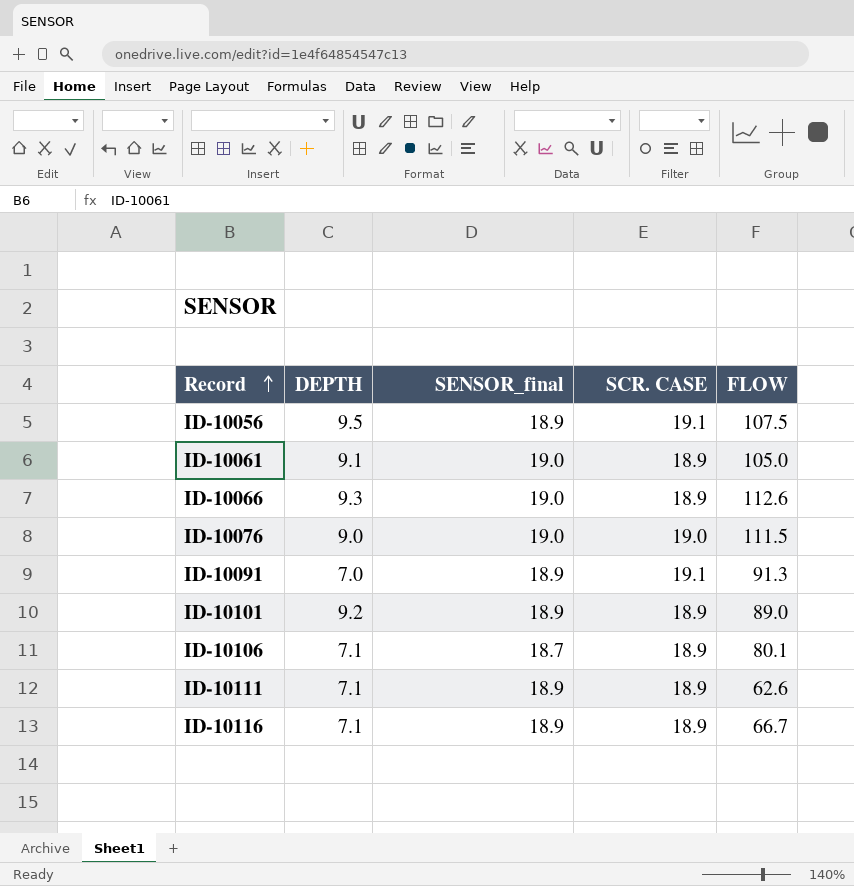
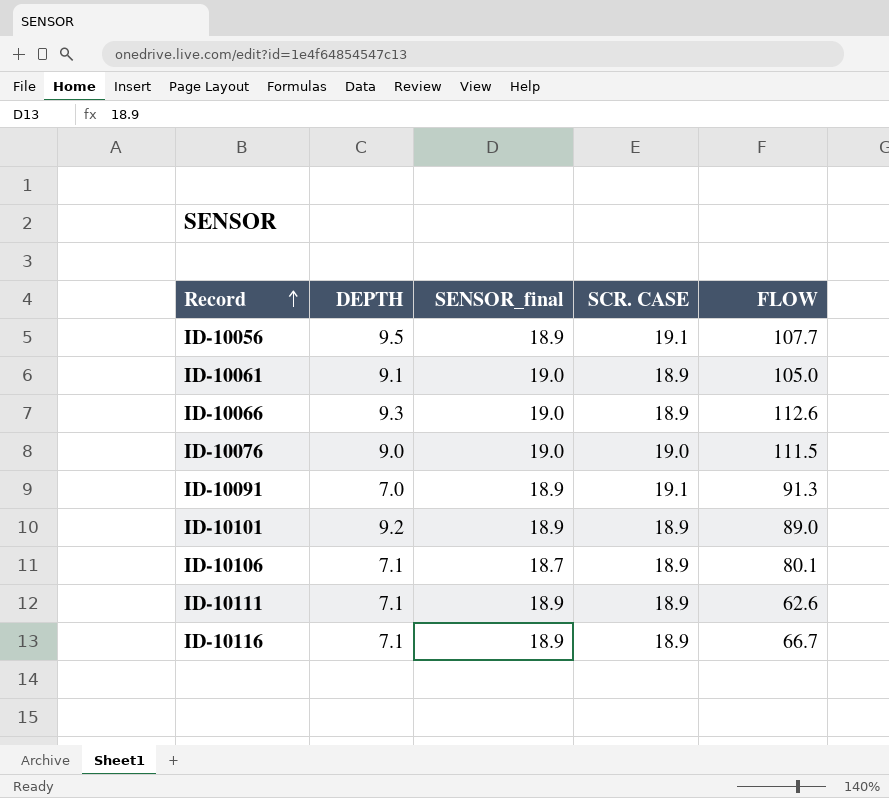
ID-10056 | FLOW: 107.5 -> 107.7

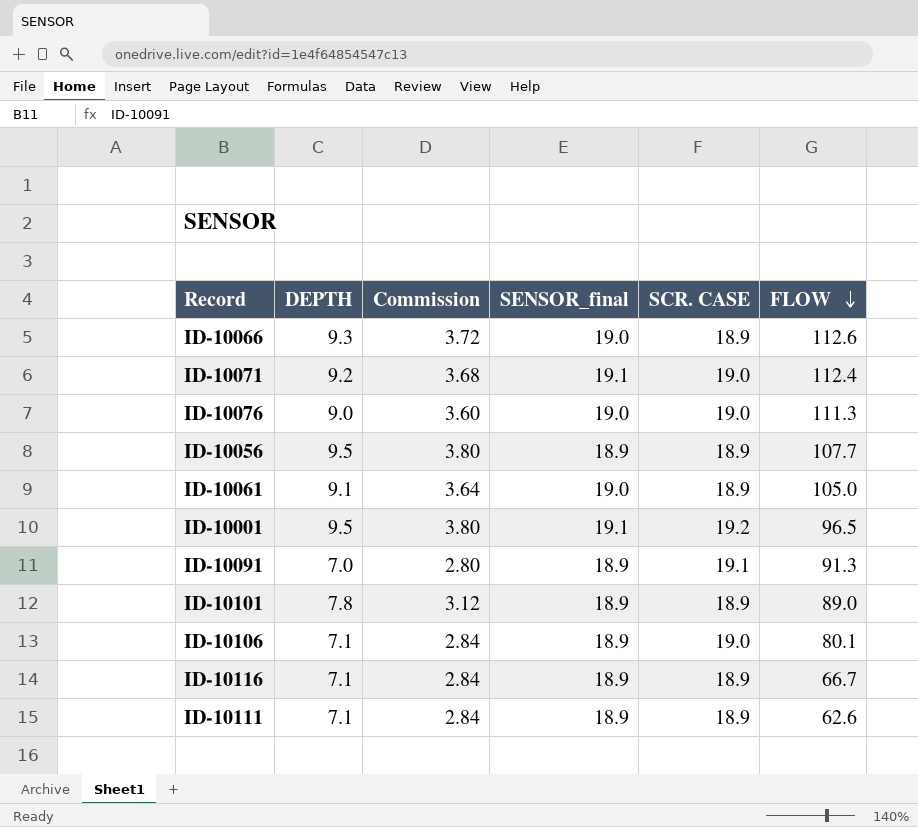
row order: Record ascending -> FLOW descending
column Commission | formula: none -> [DEPTH] * 0.4
row ID-10071: none -> 9.2 | 3.68 | 19.1 | 19.0 | 112.4
ID-10076 | FLOW: 111.5 -> 111.3
ID-10056 | SCR. CASE: 19.1 -> 18.9
row ID-10001: none -> 9.5 | 3.80 | 19.1 | 19.2 | 96.5
ID-10101 | DEPTH: 9.2 -> 7.8
ID-10106 | SENSOR_final: 18.7 -> 18.9
ID-10106 | SCR. CASE: 18.9 -> 19.0

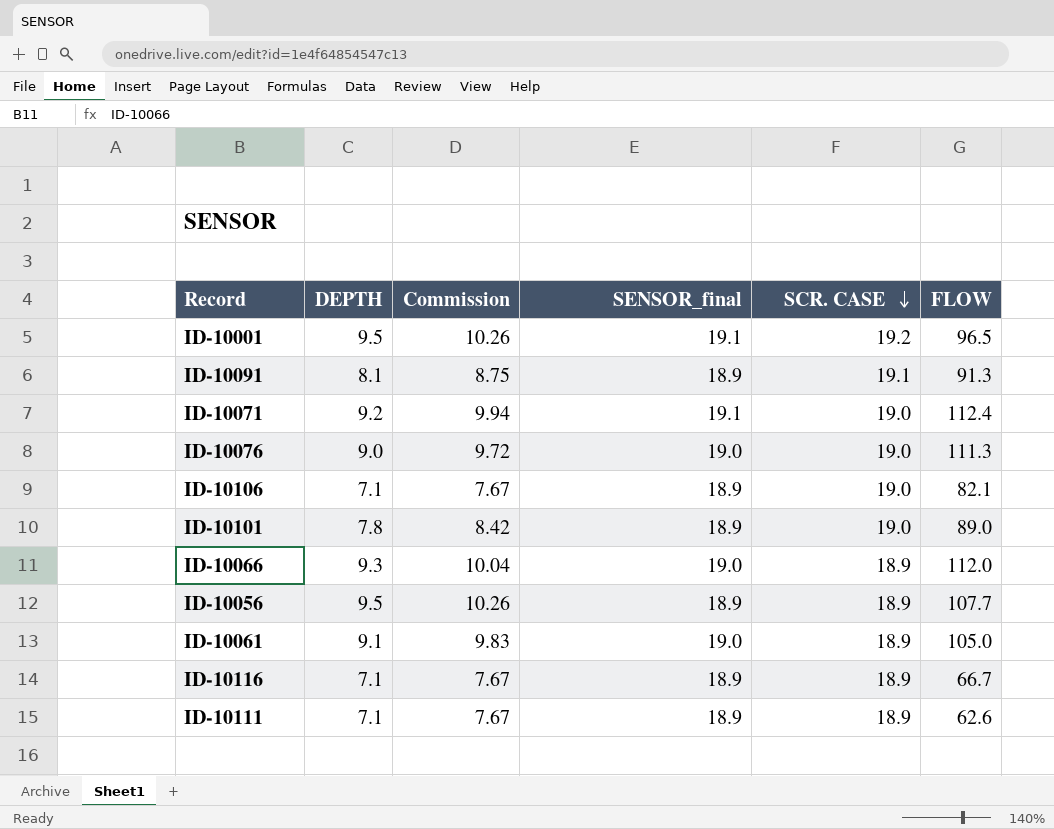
row order: FLOW descending -> SCR. CASE descending
column Commission | formula: [DEPTH] * 0.4 -> [DEPTH] * 1.08
ID-10091 | DEPTH: 7.0 -> 8.1
ID-10106 | FLOW: 80.1 -> 82.1
ID-10101 | SCR. CASE: 18.9 -> 19.0
ID-10066 | FLOW: 112.6 -> 112.0

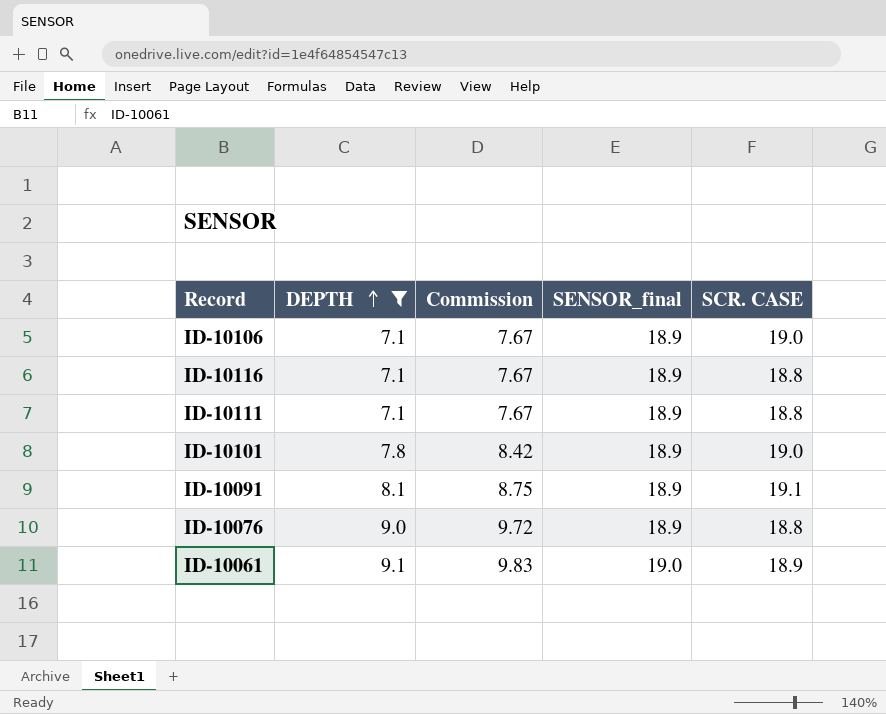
filter: none -> DEPTH <= 9.1
row order: SCR. CASE descending -> DEPTH ascending
column FLOW | position: 6 -> none
ID-10116 | SCR. CASE: 18.9 -> 18.8
ID-10111 | SCR. CASE: 18.9 -> 18.8
ID-10076 | SENSOR_final: 19.0 -> 18.9
ID-10076 | SCR. CASE: 19.0 -> 18.8

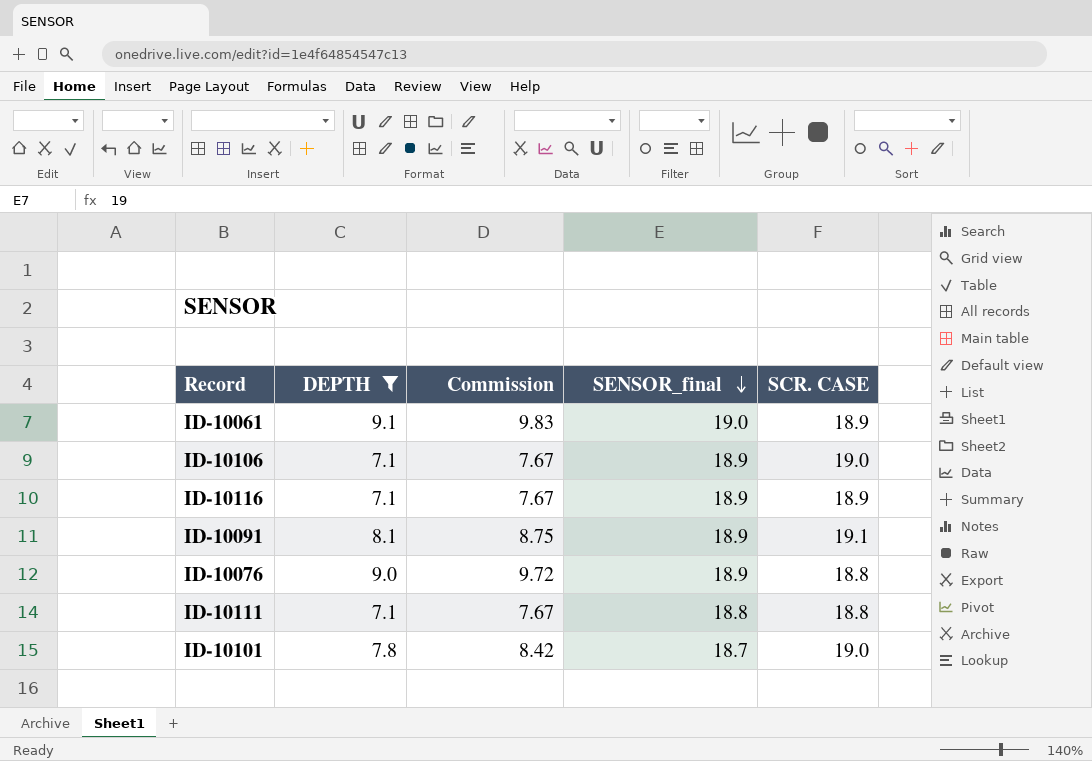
row order: DEPTH ascending -> SENSOR_final descending
ID-10116 | SCR. CASE: 18.8 -> 18.9
ID-10111 | SENSOR_final: 18.9 -> 18.8
ID-10101 | SENSOR_final: 18.9 -> 18.7

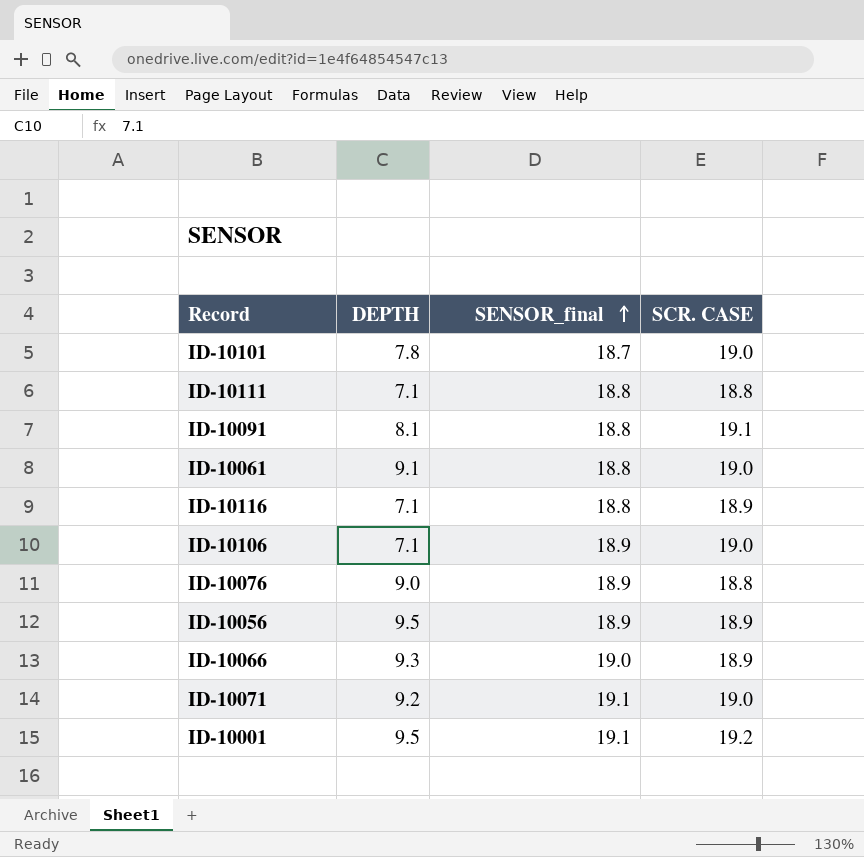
filter: DEPTH <= 9.1 -> none
row order: SENSOR_final descending -> SENSOR_final ascending
column Commission | formula: [DEPTH] * 1.08 -> none
ID-10091 | SENSOR_final: 18.9 -> 18.8
ID-10061 | SENSOR_final: 19.0 -> 18.8
ID-10061 | SCR. CASE: 18.9 -> 19.0
ID-10116 | SENSOR_final: 18.9 -> 18.8

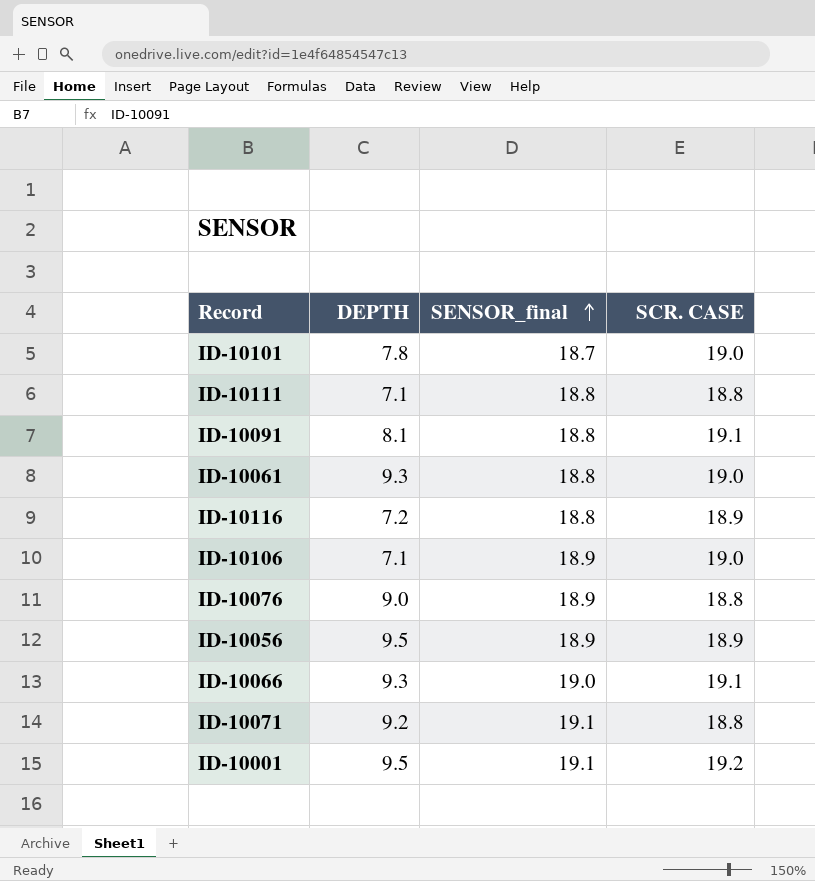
ID-10061 | DEPTH: 9.1 -> 9.3
ID-10116 | DEPTH: 7.1 -> 7.2
ID-10066 | SCR. CASE: 18.9 -> 19.1
ID-10071 | SCR. CASE: 19.0 -> 18.8

